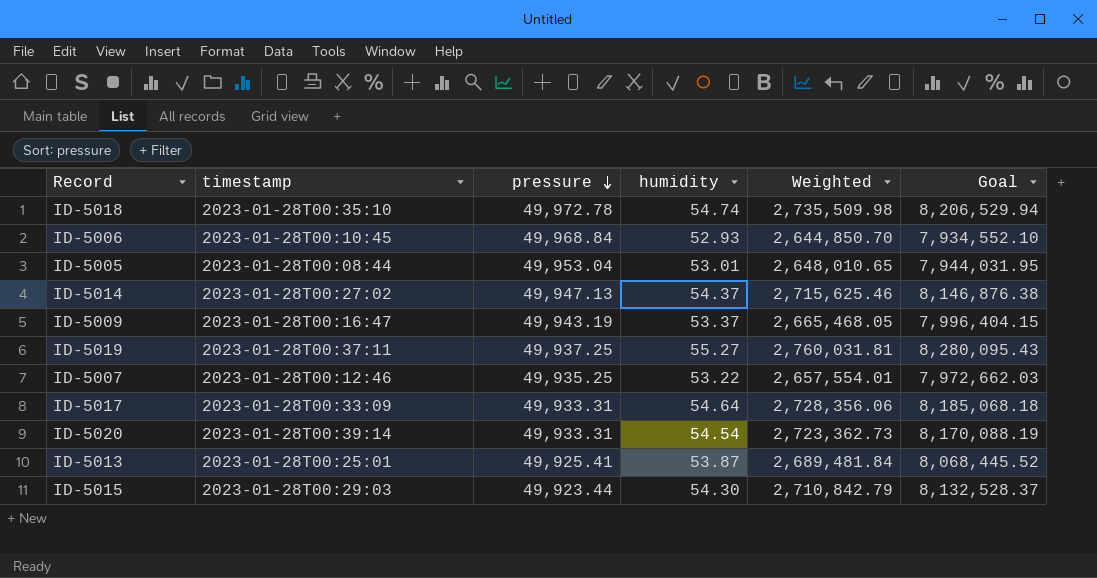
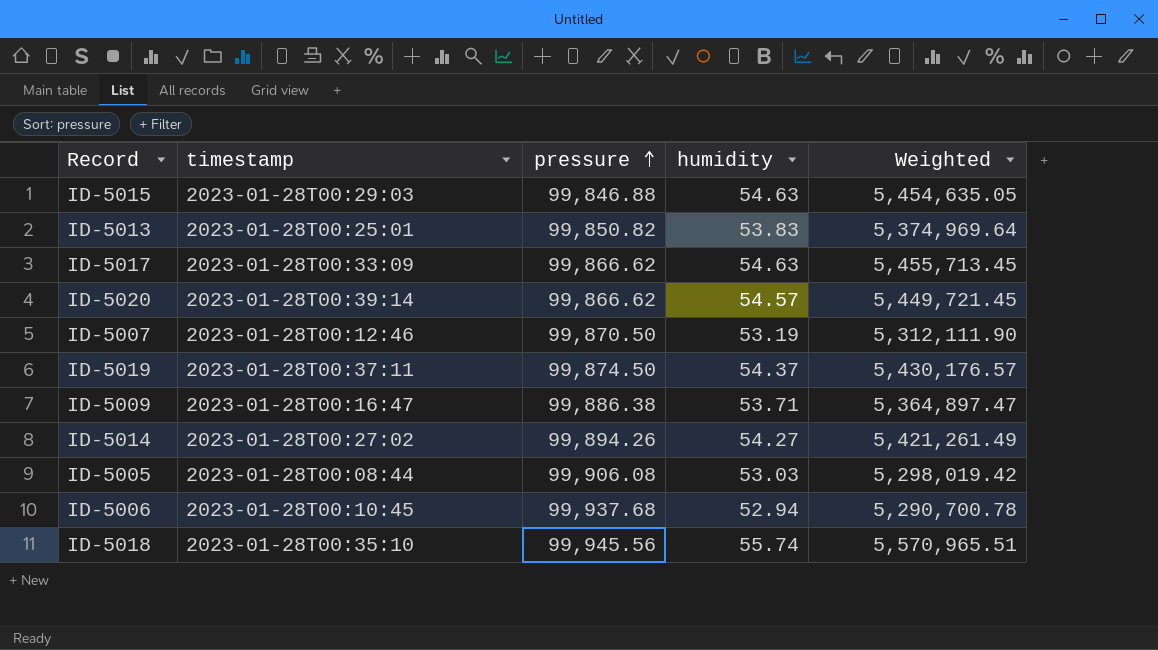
row order: pressure descending -> pressure ascending
column Goal | formula: [Weighted] * 3 -> none
ID-5015 | pressure: 49,923.44 -> 99,846.88
ID-5015 | humidity: 54.30 -> 54.63
ID-5015 | Weighted: 2,710,842.79 -> 5,454,635.05
ID-5013 | pressure: 49,925.41 -> 99,850.82
ID-5013 | humidity: 53.87 -> 53.83
ID-5013 | Weighted: 2,689,481.84 -> 5,374,969.64
ID-5017 | pressure: 49,933.31 -> 99,866.62
ID-5017 | humidity: 54.64 -> 54.63
ID-5017 | Weighted: 2,728,356.06 -> 5,455,713.45
ID-5020 | pressure: 49,933.31 -> 99,866.62
ID-5020 | humidity: 54.54 -> 54.57
ID-5020 | Weighted: 2,723,362.73 -> 5,449,721.45
ID-5007 | pressure: 49,935.25 -> 99,870.50
ID-5007 | humidity: 53.22 -> 53.19
ID-5007 | Weighted: 2,657,554.01 -> 5,312,111.90
ID-5019 | pressure: 49,937.25 -> 99,874.50
ID-5019 | humidity: 55.27 -> 54.37
ID-5019 | Weighted: 2,760,031.81 -> 5,430,176.57
ID-5009 | pressure: 49,943.19 -> 99,886.38
ID-5009 | humidity: 53.37 -> 53.71
ID-5009 | Weighted: 2,665,468.05 -> 5,364,897.47
ID-5014 | pressure: 49,947.13 -> 99,894.26
ID-5014 | humidity: 54.37 -> 54.27
ID-5014 | Weighted: 2,715,625.46 -> 5,421,261.49
ID-5005 | pressure: 49,953.04 -> 99,906.08
ID-5005 | humidity: 53.01 -> 53.03
ID-5005 | Weighted: 2,648,010.65 -> 5,298,019.42
ID-5006 | pressure: 49,968.84 -> 99,937.68
ID-5006 | humidity: 52.93 -> 52.94
ID-5006 | Weighted: 2,644,850.70 -> 5,290,700.78
ID-5018 | pressure: 49,972.78 -> 99,945.56
ID-5018 | humidity: 54.74 -> 55.74
ID-5018 | Weighted: 2,735,509.98 -> 5,570,965.51

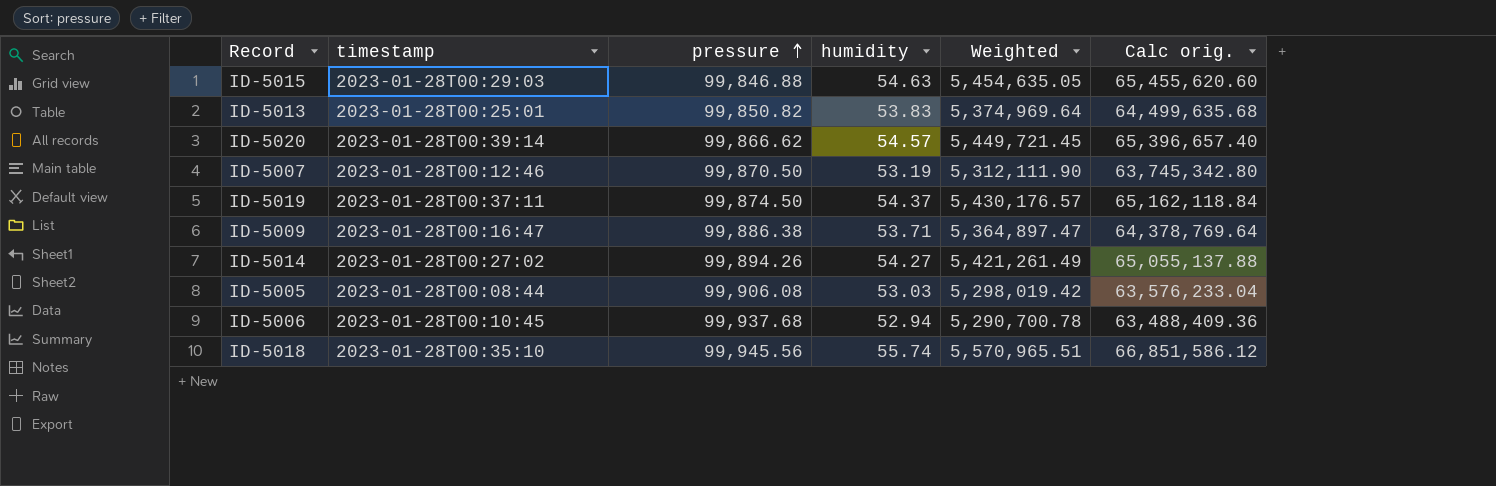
column Calc orig. | formula: none -> [Weighted] * 12
row ID-5017: 2023-01-28T00:33:09 | 99,866.62 | 54.63 | 5,455,713.45 -> none

